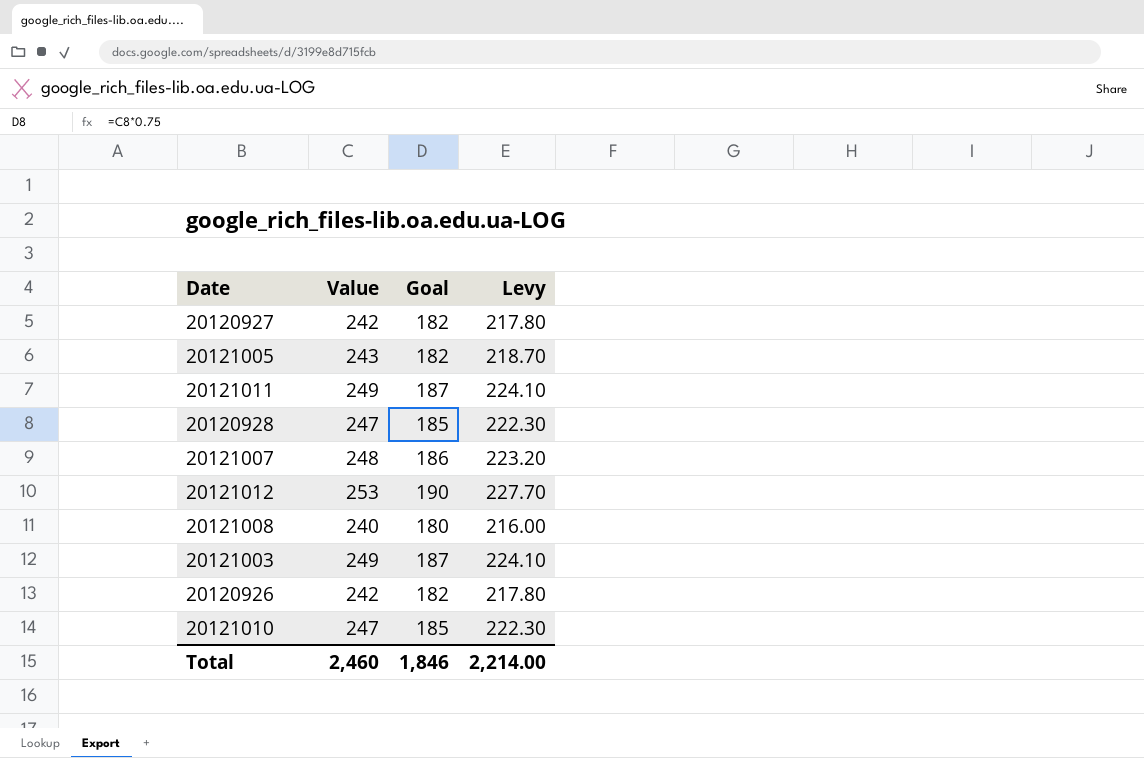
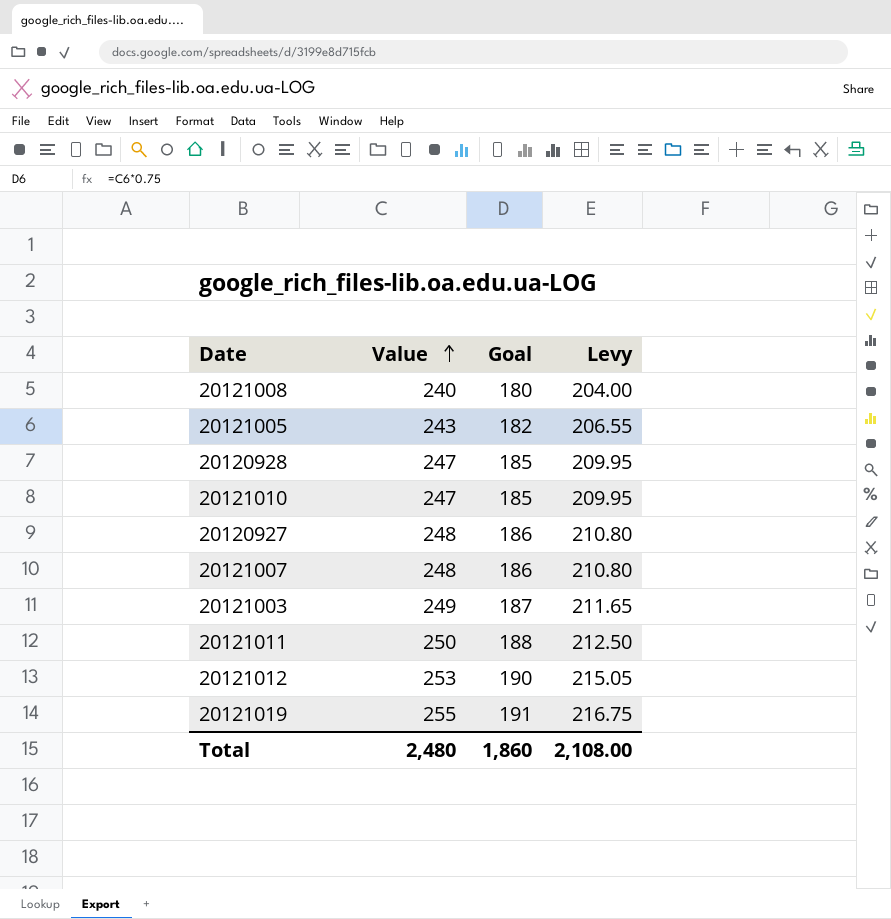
row order: none -> Value ascending
column Levy | formula: [Value] * 0.9 -> [Value] * 0.85
row 20120926: 242 | 182 | 217.80 -> none
20120927 | Value: 242 -> 248
20120927 | Goal: 182 -> 186
20121011 | Value: 249 -> 250
20121011 | Goal: 187 -> 188
row 20121019: none -> 255 | 191 | 216.75
Total | Value: 2,460 -> 2,480
Total | Goal: 1,846 -> 1,860
Total | Levy: 2,214.00 -> 2,108.00

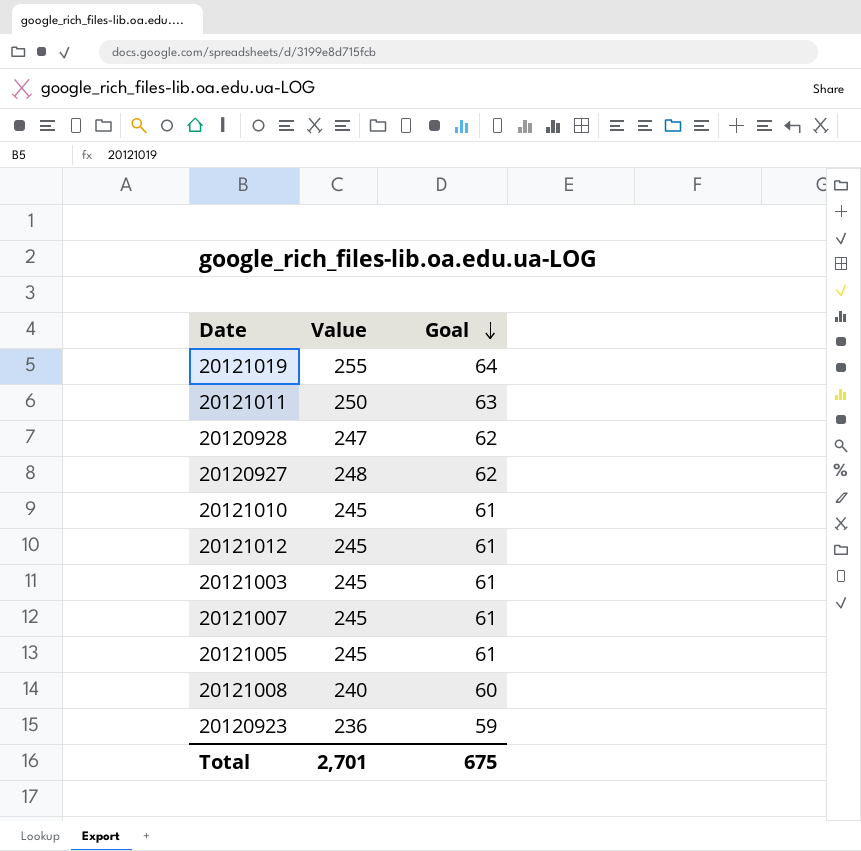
row order: Value ascending -> Goal descending
column Levy | formula: [Value] * 0.85 -> none
column Goal | formula: [Value] * 0.75 -> [Value] * 0.25
20121010 | Value: 247 -> 245
20121012 | Value: 253 -> 245
20121003 | Value: 249 -> 245
20121007 | Value: 248 -> 245
20121005 | Value: 243 -> 245
row 20120923: none -> 236 | 59
Total | Value: 2,480 -> 2,701
Total | Goal: 1,860 -> 675

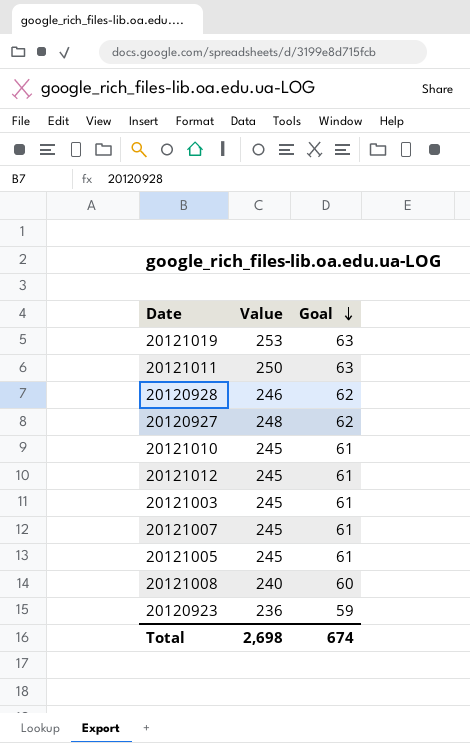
20121019 | Value: 255 -> 253
20121019 | Goal: 64 -> 63
20120928 | Value: 247 -> 246
Total | Value: 2,701 -> 2,698
Total | Goal: 675 -> 674

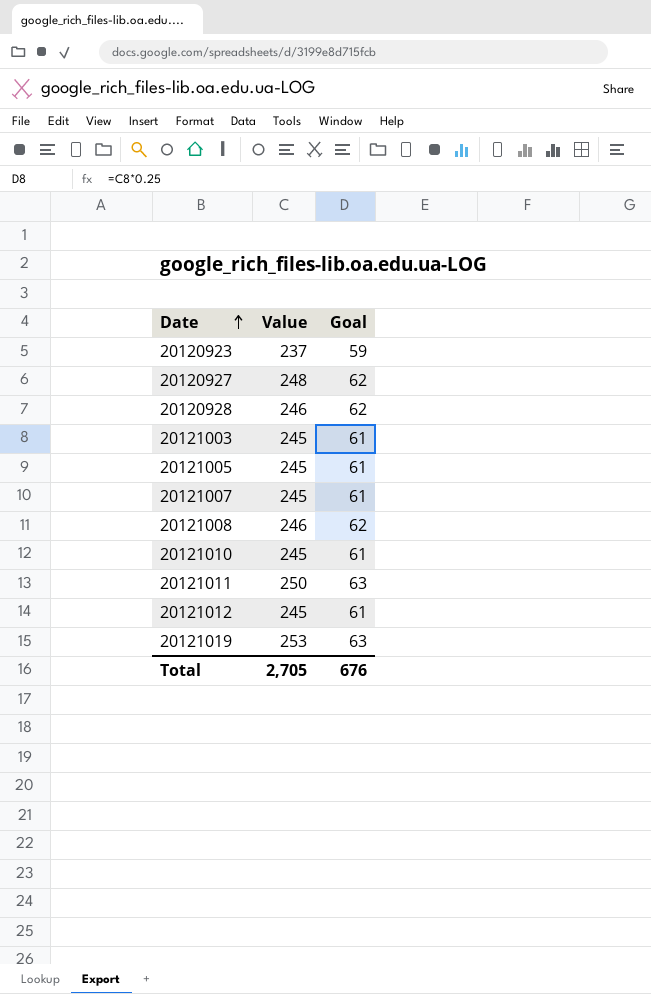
row order: Goal descending -> Date ascending
20120923 | Value: 236 -> 237
20121008 | Value: 240 -> 246
20121008 | Goal: 60 -> 62
Total | Value: 2,698 -> 2,705
Total | Goal: 674 -> 676

